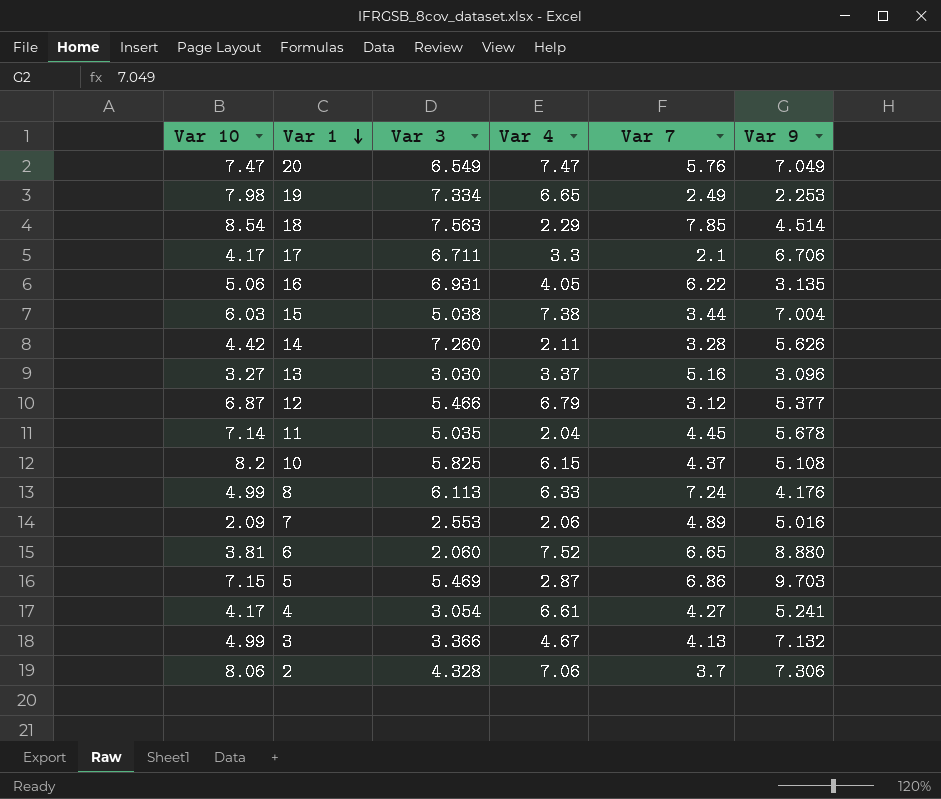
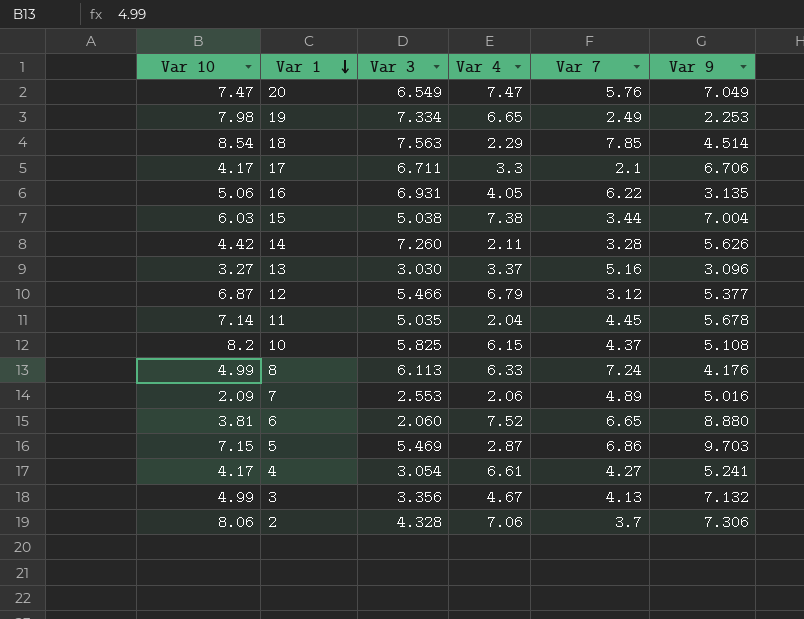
3 | Var 3: 3.366 -> 3.356

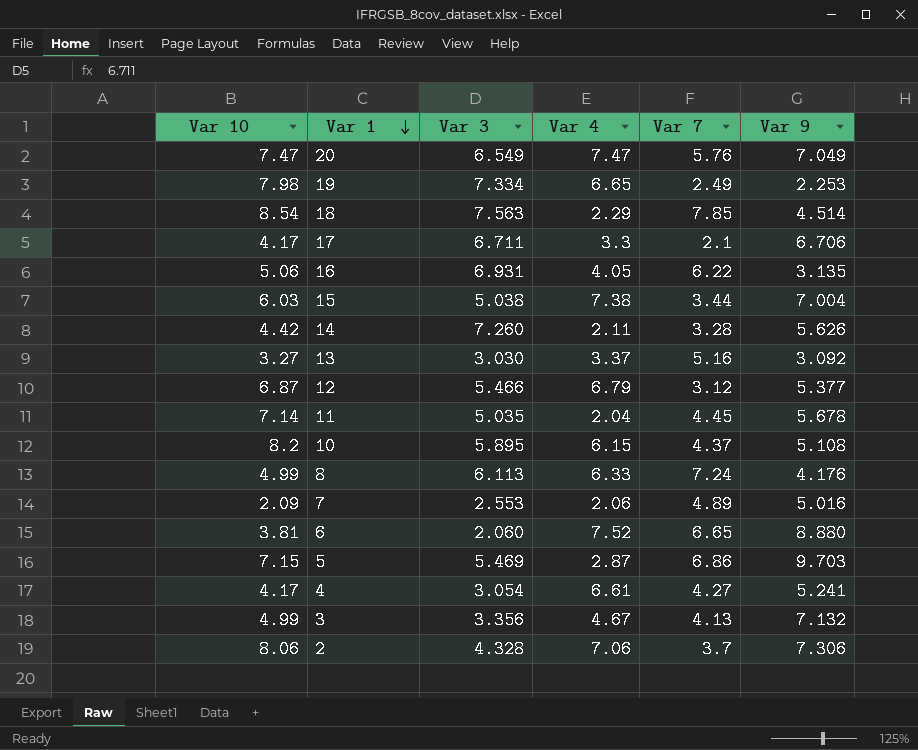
13 | Var 9: 3.096 -> 3.092
10 | Var 3: 5.825 -> 5.895

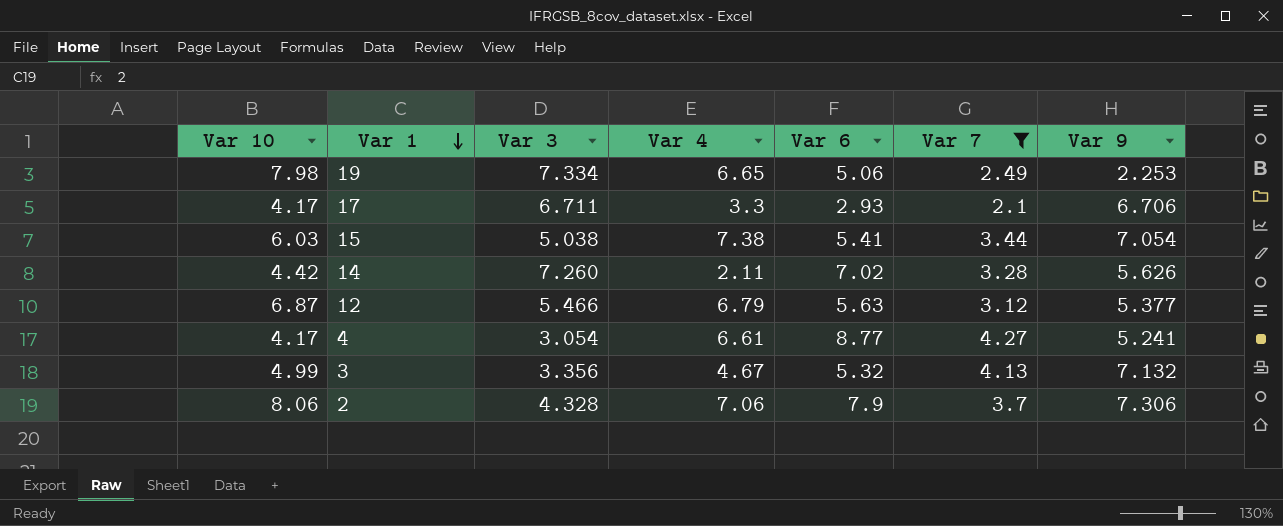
filter: none -> Var 7 <= 4.27
column Var 6 | position: none -> 5
15 | Var 9: 7.004 -> 7.054

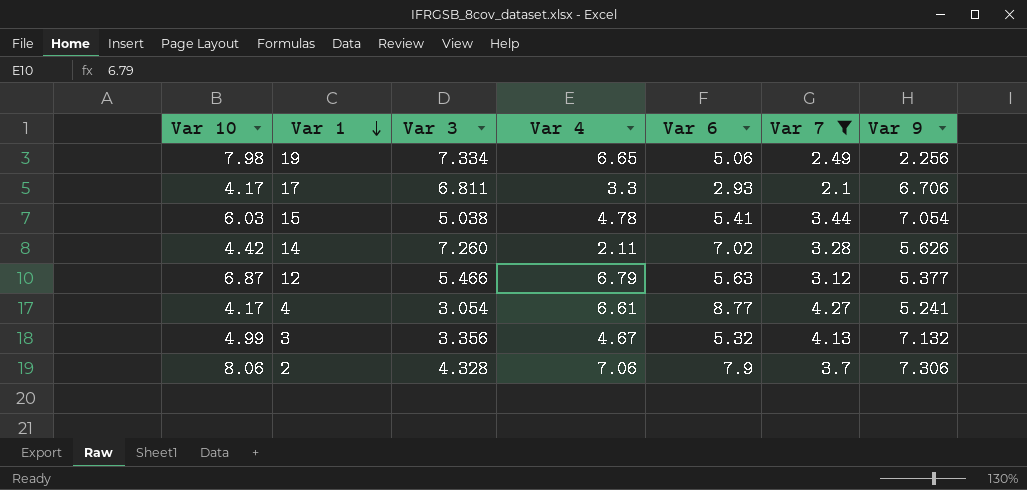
19 | Var 9: 2.253 -> 2.256
17 | Var 3: 6.711 -> 6.811
15 | Var 4: 7.38 -> 4.78

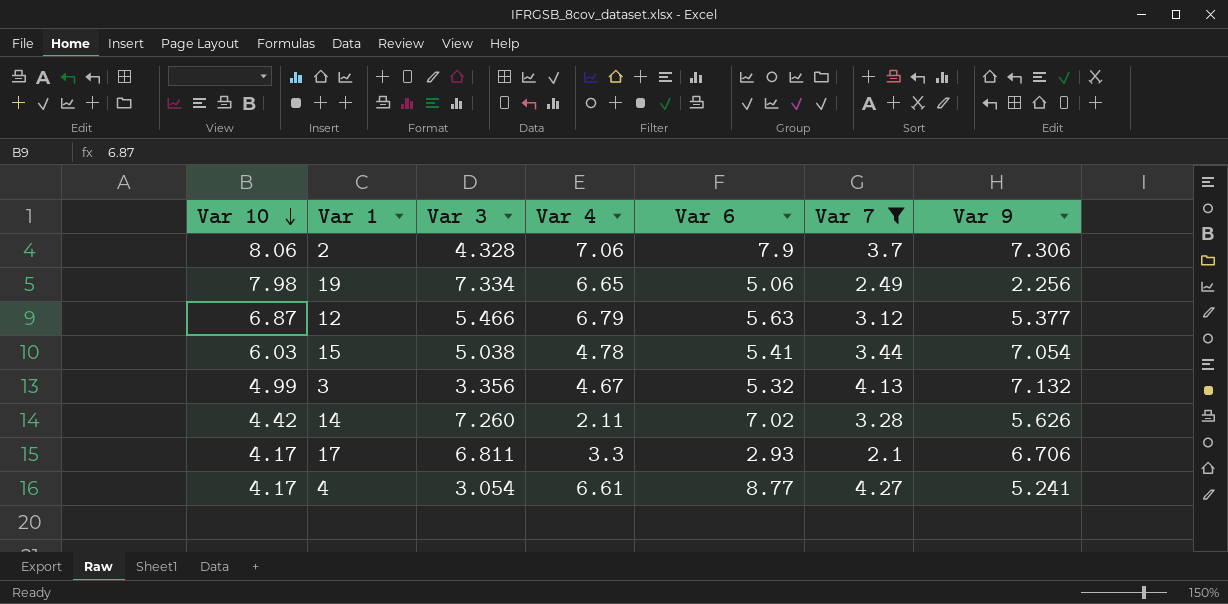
row order: Var 1 descending -> Var 10 descending

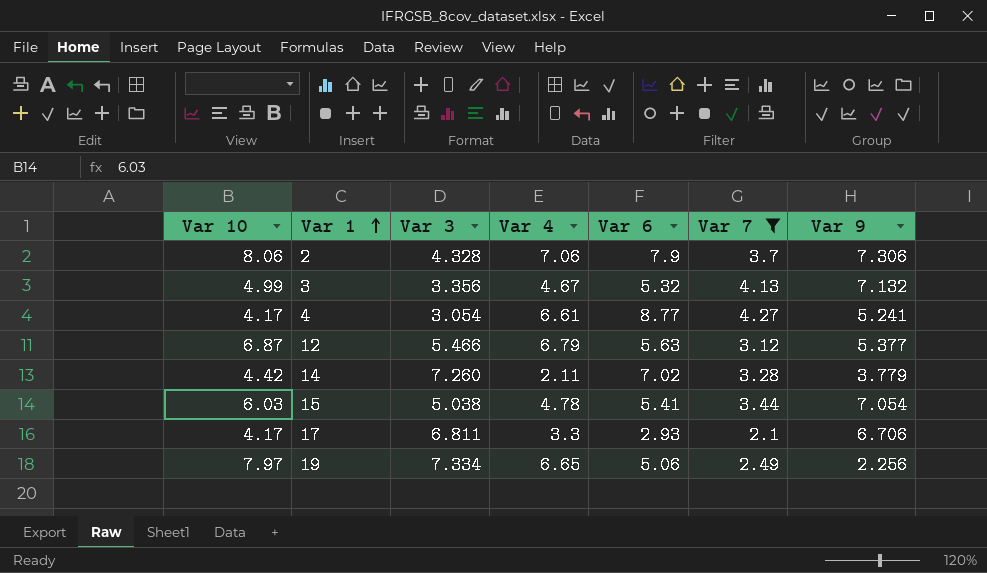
row order: Var 10 descending -> Var 1 ascending
14 | Var 9: 5.626 -> 3.779
19 | Var 10: 7.98 -> 7.97

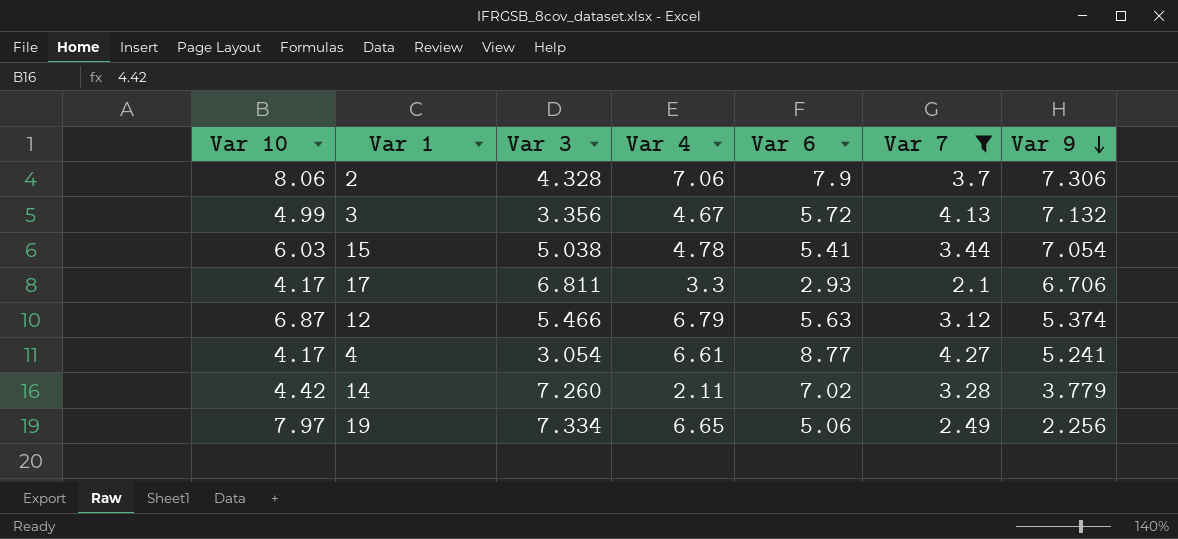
row order: Var 1 ascending -> Var 9 descending
3 | Var 6: 5.32 -> 5.72
12 | Var 9: 5.377 -> 5.374

